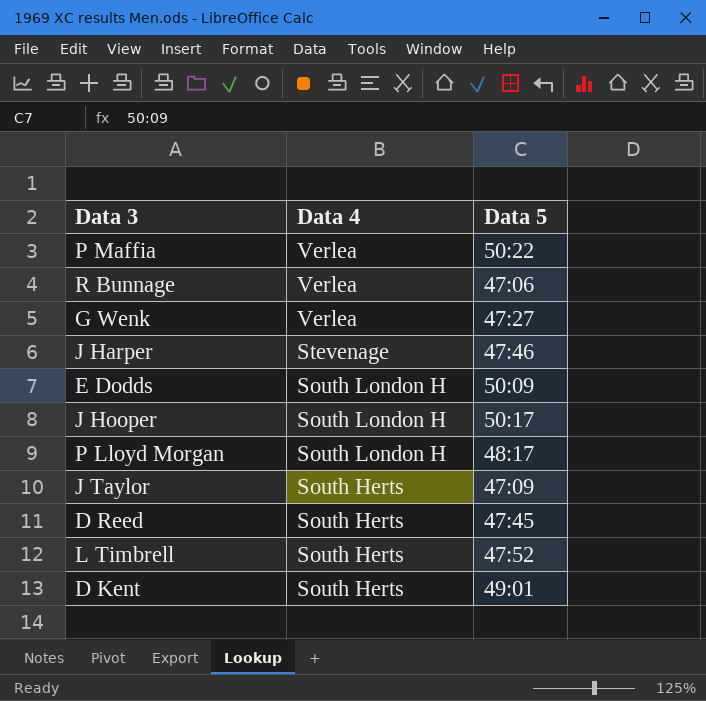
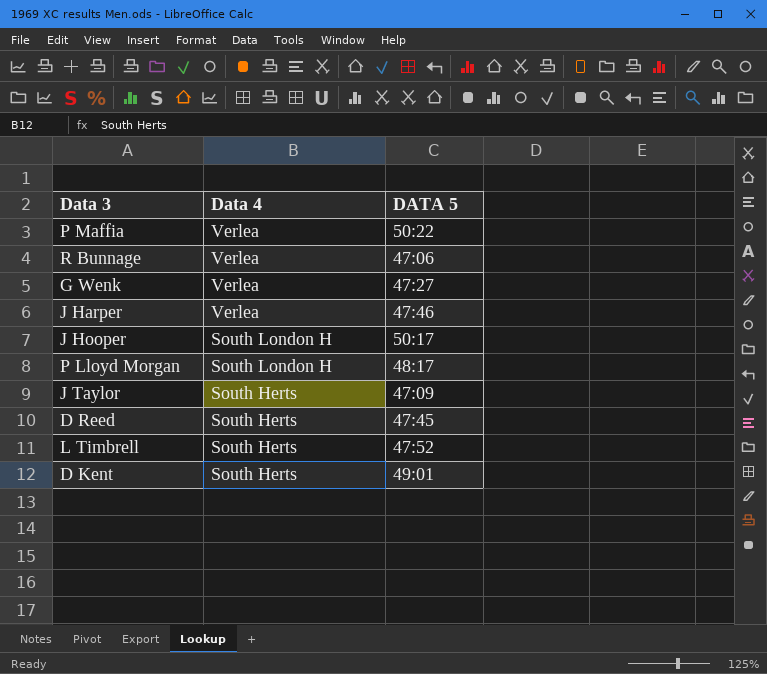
column name: Data 5 -> DATA 5
row E Dodds: South London H | 50:09 -> none
J Harper | Data 4: Stevenage -> Verlea

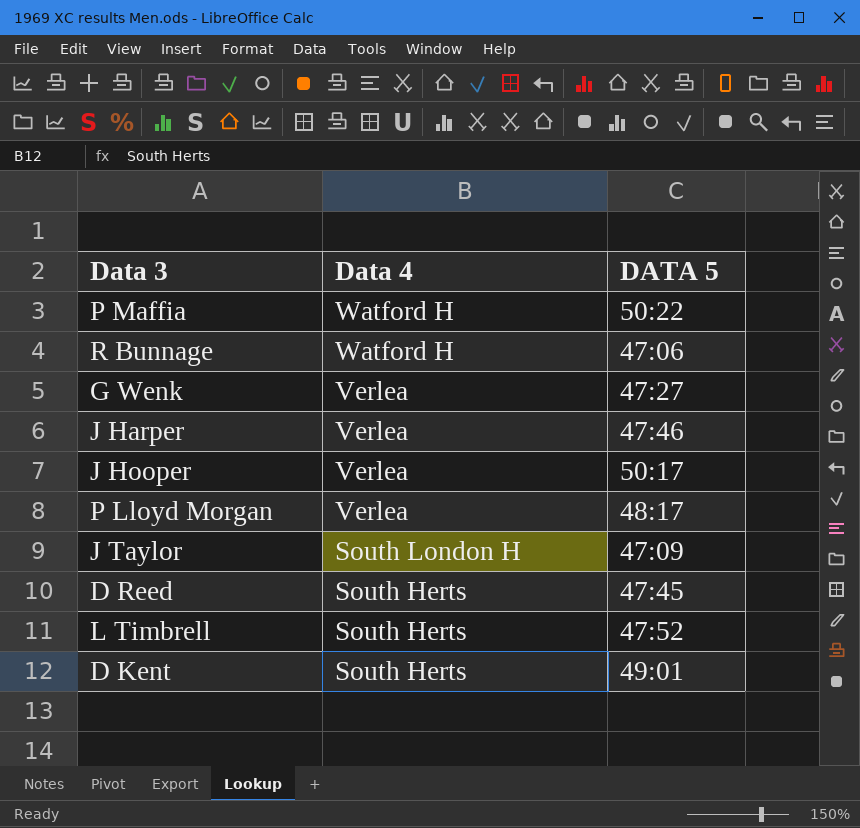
P Maffia | Data 4: Verlea -> Watford H
R Bunnage | Data 4: Verlea -> Watford H
J Hooper | Data 4: South London H -> Verlea
P Lloyd Morgan | Data 4: South London H -> Verlea
J Taylor | Data 4: South Herts -> South London H

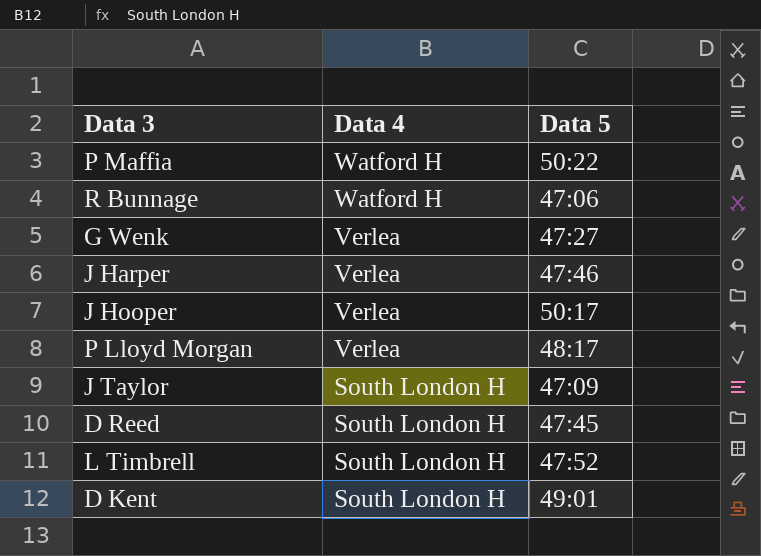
column name: DATA 5 -> Data 5
D Reed | Data 4: South Herts -> South London H
L Timbrell | Data 4: South Herts -> South London H
D Kent | Data 4: South Herts -> South London H

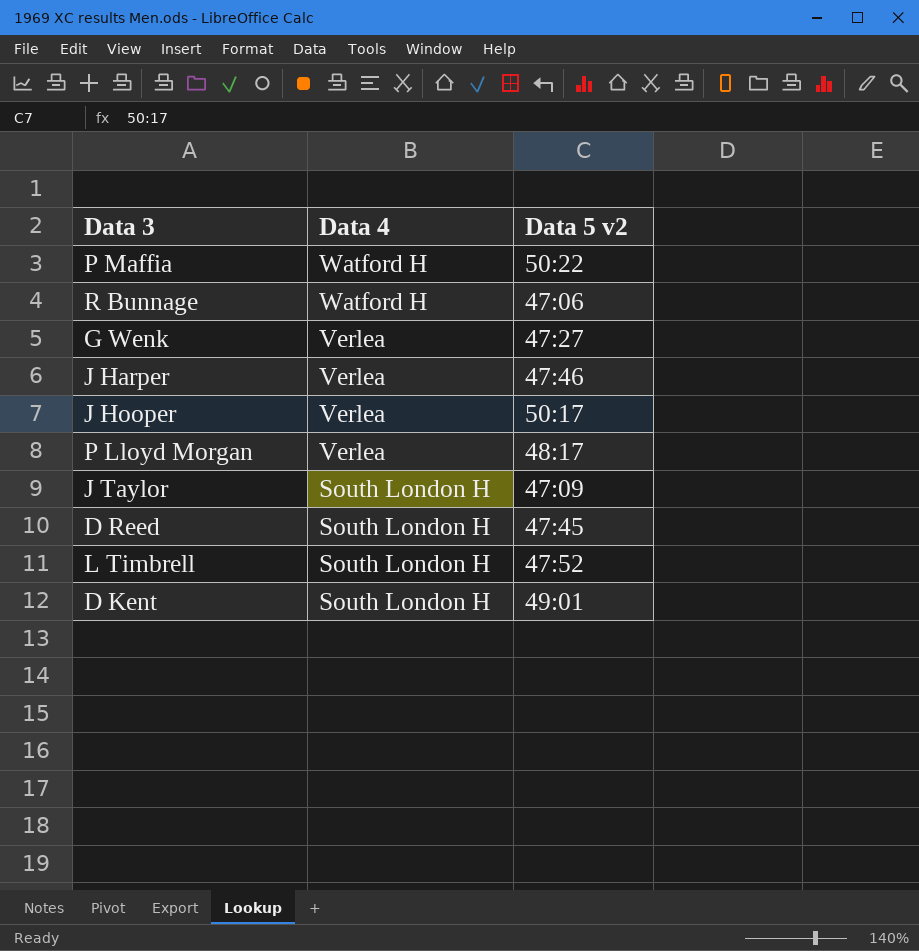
column name: Data 5 -> Data 5 v2

